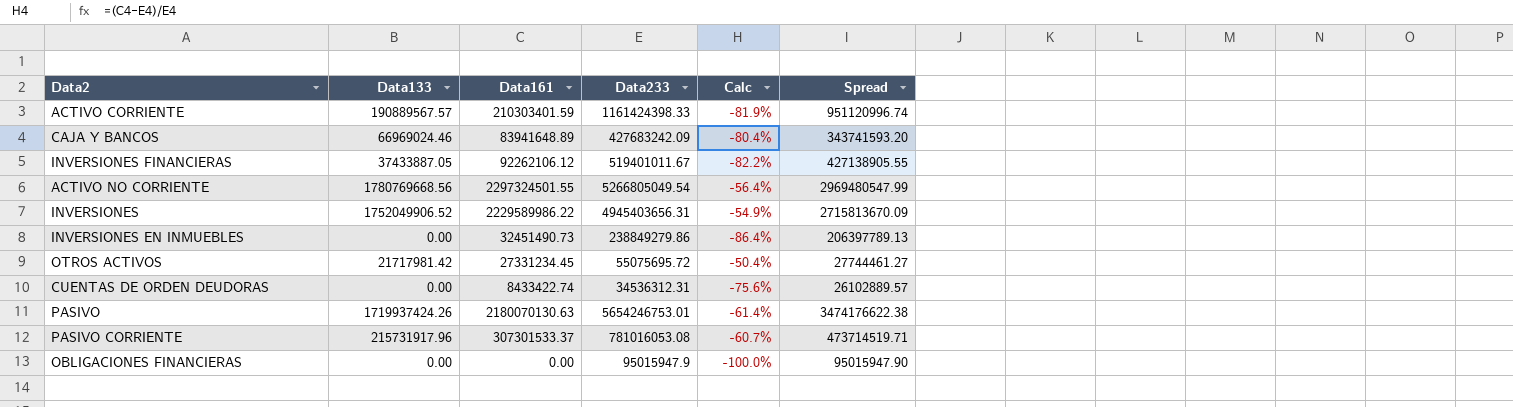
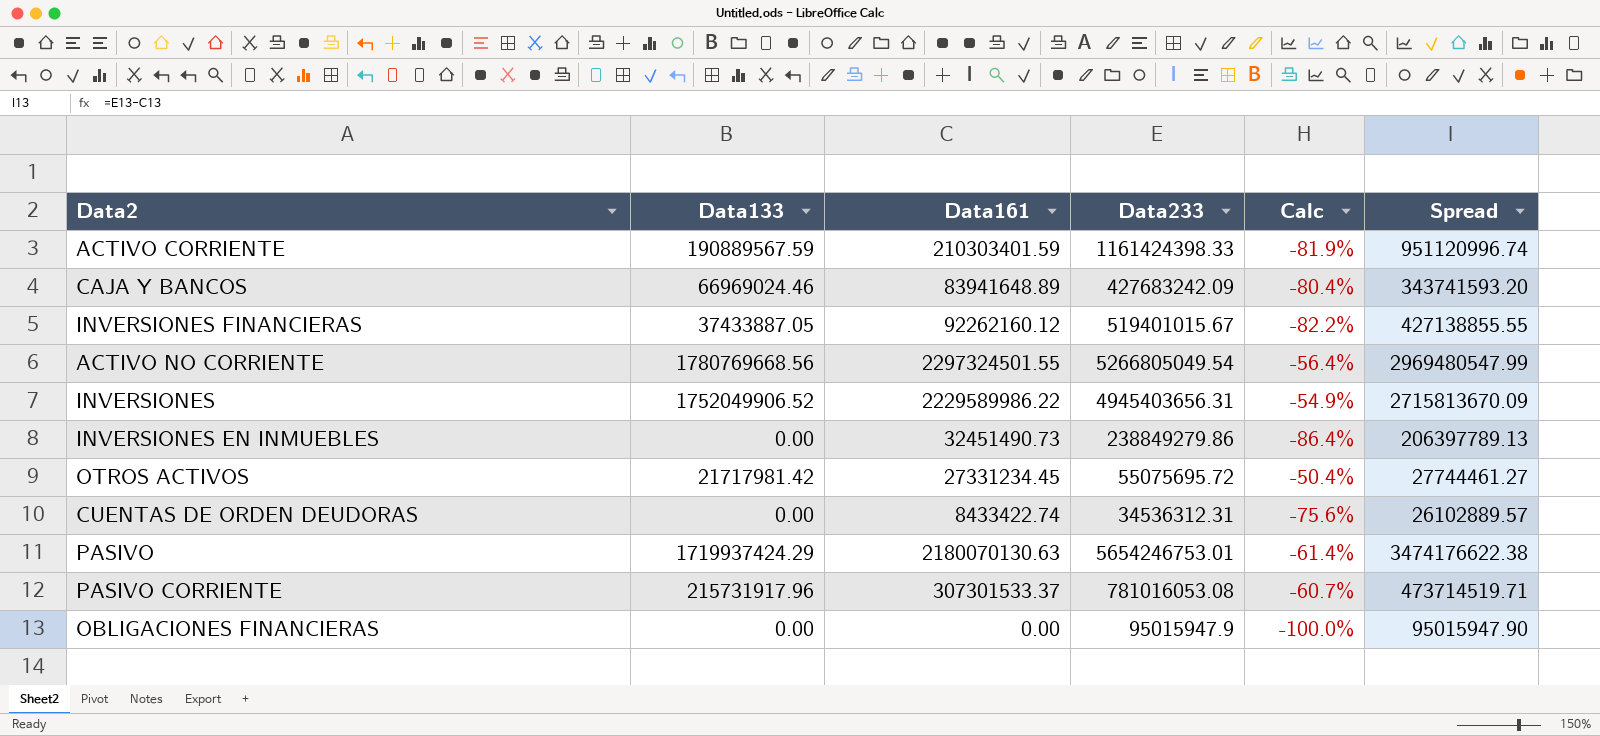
ACTIVO CORRIENTE | Data133: 190889567.57 -> 190889567.59
INVERSIONES FINANCIERAS | Data161: 92262106.12 -> 92262160.12
INVERSIONES FINANCIERAS | Data233: 519401011.67 -> 519401015.67
INVERSIONES FINANCIERAS | Spread: 427138905.55 -> 427138855.55
PASIVO | Data133: 1719937424.26 -> 1719937424.29

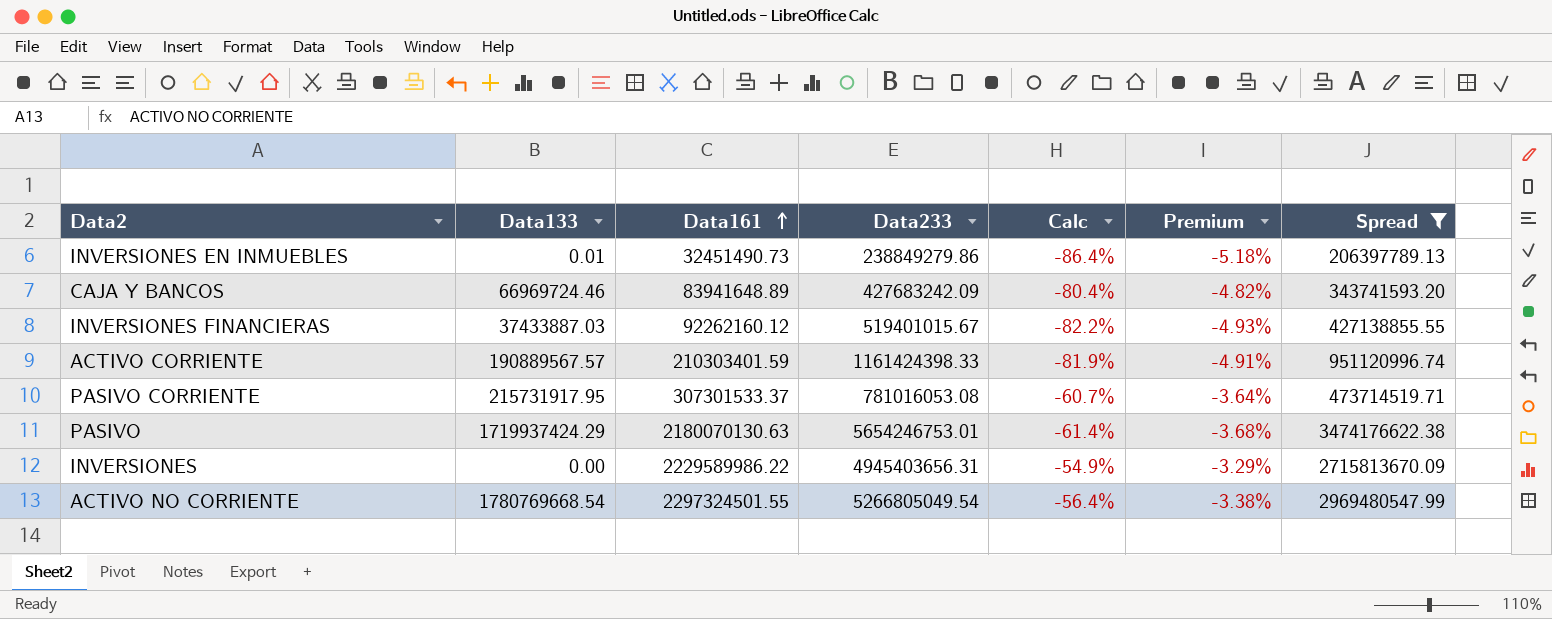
filter: none -> Spread >= 206397789.13
row order: none -> Data161 ascending
column Premium | formula: none -> [Calc] * 0.06
INVERSIONES EN INMUEBLES | Data133: 0.00 -> 0.01
CAJA Y BANCOS | Data133: 66969024.46 -> 66969724.46
INVERSIONES FINANCIERAS | Data133: 37433887.05 -> 37433887.03
ACTIVO CORRIENTE | Data133: 190889567.59 -> 190889567.57
PASIVO CORRIENTE | Data133: 215731917.96 -> 215731917.95
INVERSIONES | Data133: 1752049906.52 -> 0.00
ACTIVO NO CORRIENTE | Data133: 1780769668.56 -> 1780769668.54

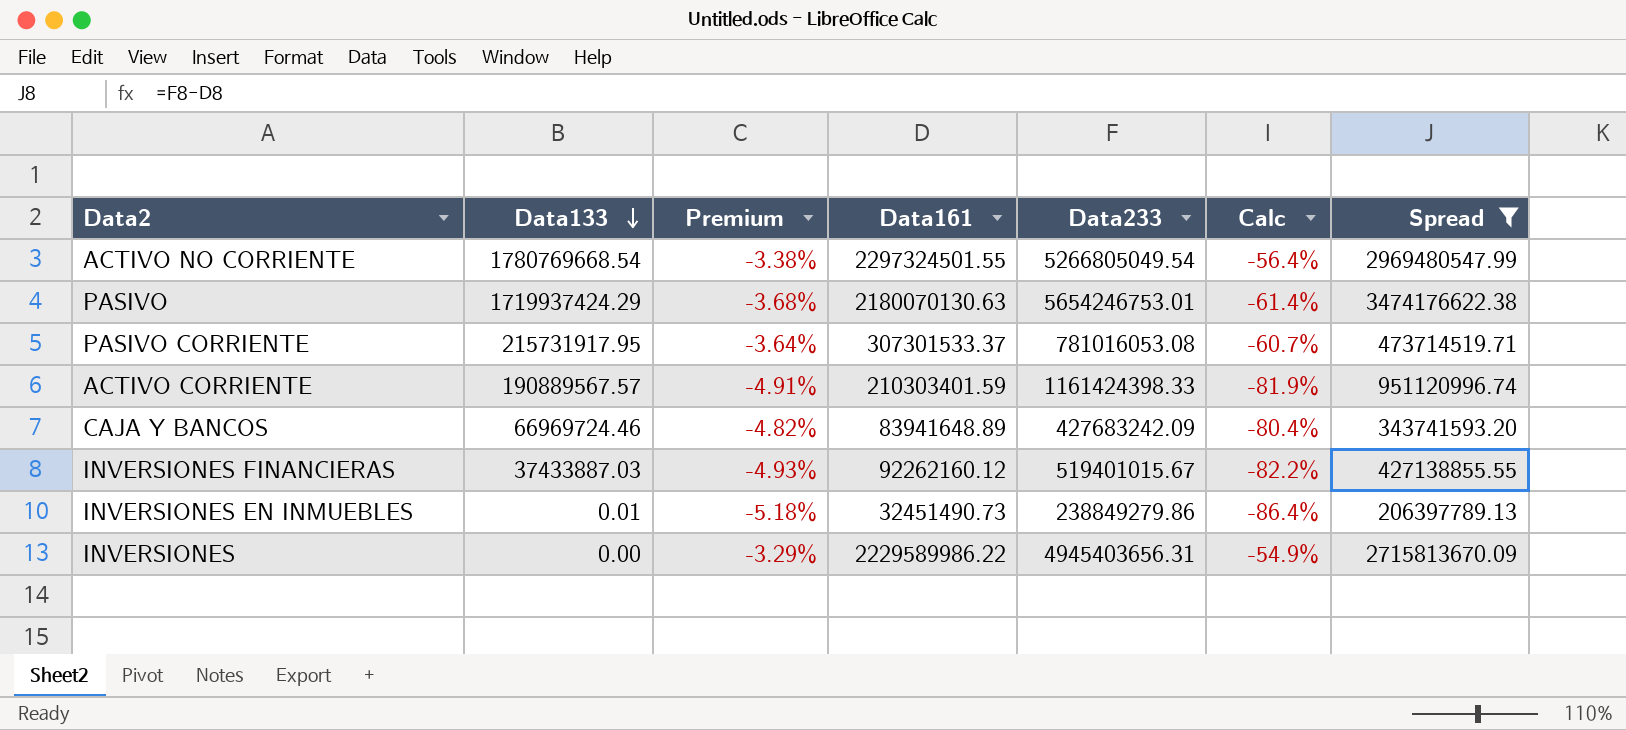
row order: Data161 ascending -> Data133 descending
column Premium | position: 6 -> 3

